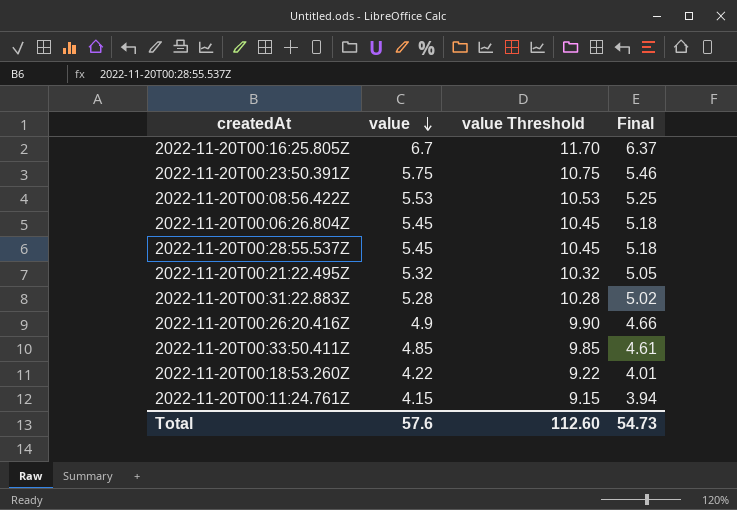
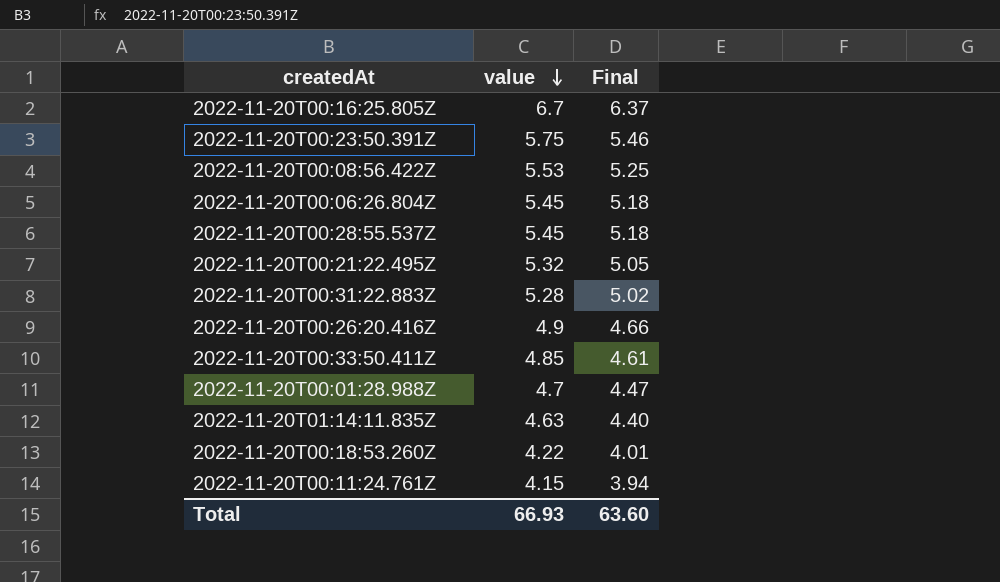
column value Threshold | formula: [value] + 5 -> none
row 2022-11-20T00:01:28.988Z: none -> 4.7 | 4.47
row 2022-11-20T01:14:11.835Z: none -> 4.63 | 4.40
Total | value: 57.6 -> 66.93
Total | Final: 54.73 -> 63.60

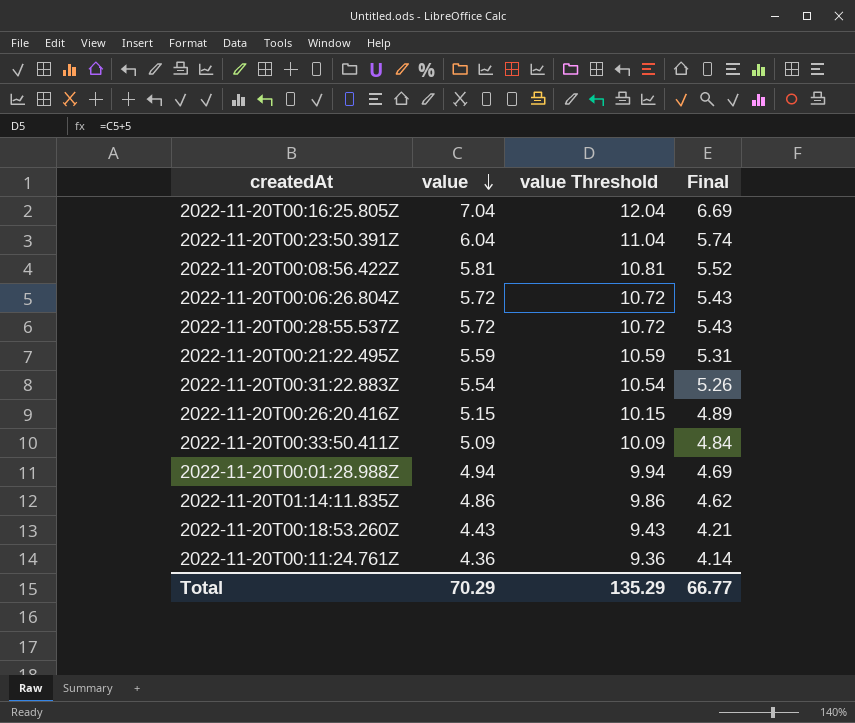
column value Threshold | formula: none -> [value] + 5
2022-11-20T00:16:25.805Z | value: 6.7 -> 7.04
2022-11-20T00:16:25.805Z | Final: 6.37 -> 6.69
2022-11-20T00:23:50.391Z | value: 5.75 -> 6.04
2022-11-20T00:23:50.391Z | Final: 5.46 -> 5.74
2022-11-20T00:08:56.422Z | value: 5.53 -> 5.81
2022-11-20T00:08:56.422Z | Final: 5.25 -> 5.52
2022-11-20T00:06:26.804Z | value: 5.45 -> 5.72
2022-11-20T00:06:26.804Z | Final: 5.18 -> 5.43
2022-11-20T00:28:55.537Z | value: 5.45 -> 5.72
2022-11-20T00:28:55.537Z | Final: 5.18 -> 5.43
2022-11-20T00:21:22.495Z | value: 5.32 -> 5.59
2022-11-20T00:21:22.495Z | Final: 5.05 -> 5.31
2022-11-20T00:31:22.883Z | value: 5.28 -> 5.54
2022-11-20T00:31:22.883Z | Final: 5.02 -> 5.26
2022-11-20T00:26:20.416Z | value: 4.9 -> 5.15
2022-11-20T00:26:20.416Z | Final: 4.66 -> 4.89
2022-11-20T00:33:50.411Z | value: 4.85 -> 5.09
2022-11-20T00:33:50.411Z | Final: 4.61 -> 4.84
2022-11-20T00:01:28.988Z | value: 4.7 -> 4.94
2022-11-20T00:01:28.988Z | Final: 4.47 -> 4.69
2022-11-20T01:14:11.835Z | value: 4.63 -> 4.86
2022-11-20T01:14:11.835Z | Final: 4.40 -> 4.62
2022-11-20T00:18:53.260Z | value: 4.22 -> 4.43
2022-11-20T00:18:53.260Z | Final: 4.01 -> 4.21
2022-11-20T00:11:24.761Z | value: 4.15 -> 4.36
2022-11-20T00:11:24.761Z | Final: 3.94 -> 4.14
Total | value: 66.93 -> 70.29
Total | Final: 63.60 -> 66.77

